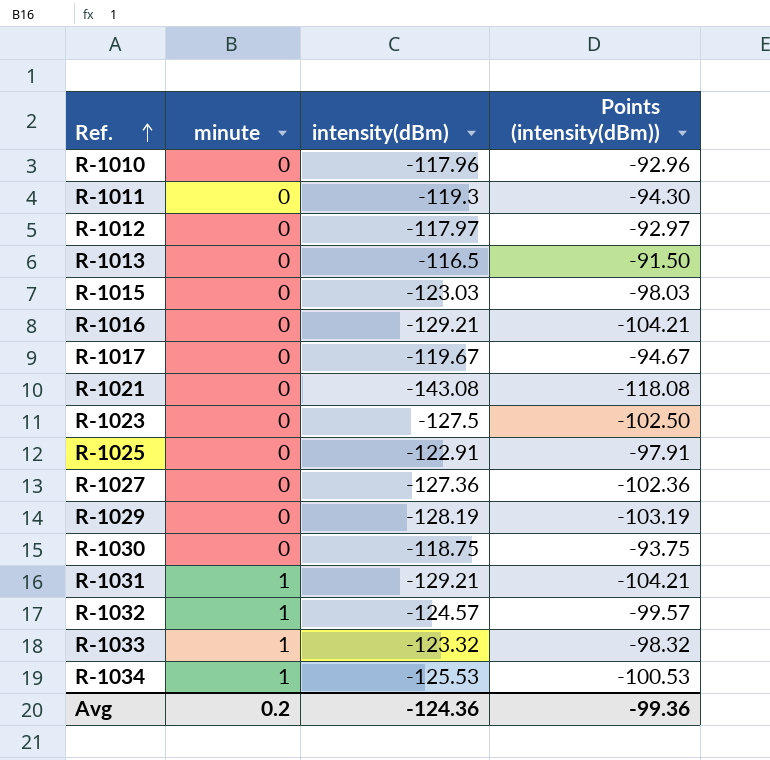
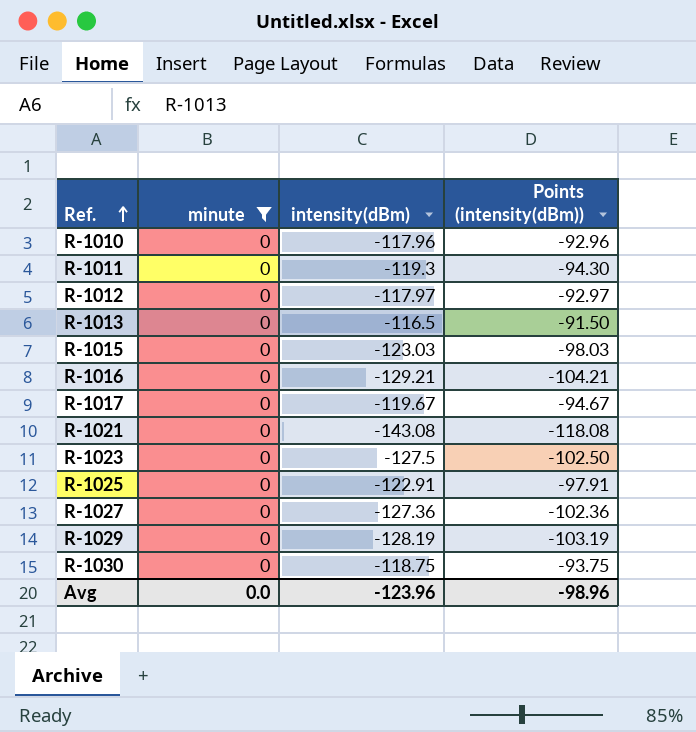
filter: none -> minute = 0
Avg | minute: 0.2 -> 0.0
Avg | intensity(dBm): -124.36 -> -123.96
Avg | Points (intensity(dBm)): -99.36 -> -98.96

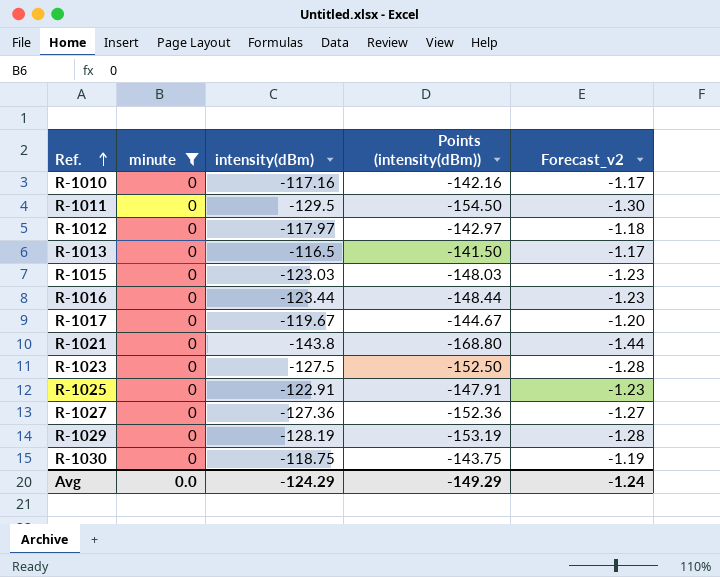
column Points (intensity(dBm)) | formula: [intensity(dBm)] + 25 -> [intensity(dBm)] - 25
column Forecast_v2 | formula: none -> [intensity(dBm)] * 0.01
R-1010 | intensity(dBm): -117.96 -> -117.16
R-1011 | intensity(dBm): -119.3 -> -129.5
R-1016 | intensity(dBm): -129.21 -> -123.44
R-1021 | intensity(dBm): -143.08 -> -143.8
Avg | intensity(dBm): -123.96 -> -124.29
Avg | Points (intensity(dBm)): -98.96 -> -149.29

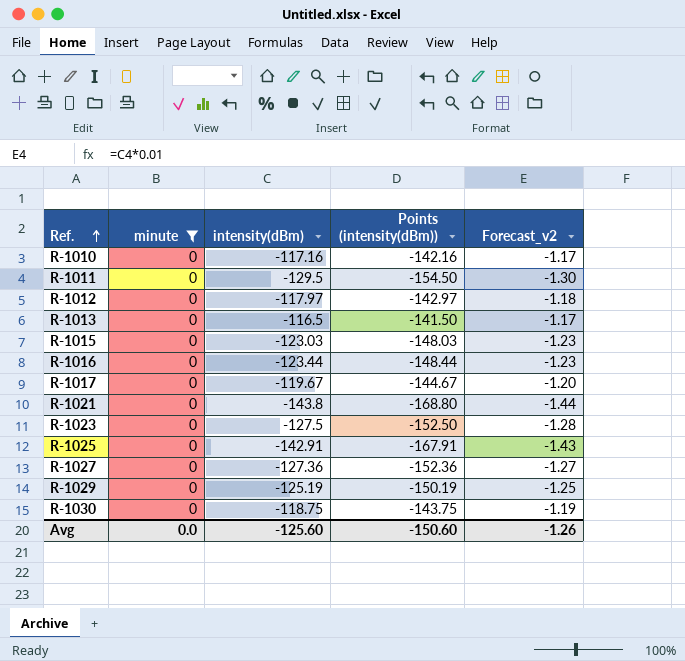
R-1025 | intensity(dBm): -122.91 -> -142.91
R-1025 | Points (intensity(dBm)): -147.91 -> -167.91
R-1025 | Forecast_v2: -1.23 -> -1.43
R-1029 | intensity(dBm): -128.19 -> -125.19
R-1029 | Points (intensity(dBm)): -153.19 -> -150.19
R-1029 | Forecast_v2: -1.28 -> -1.25
Avg | intensity(dBm): -124.29 -> -125.60
Avg | Points (intensity(dBm)): -149.29 -> -150.60
Avg | Forecast_v2: -1.24 -> -1.26

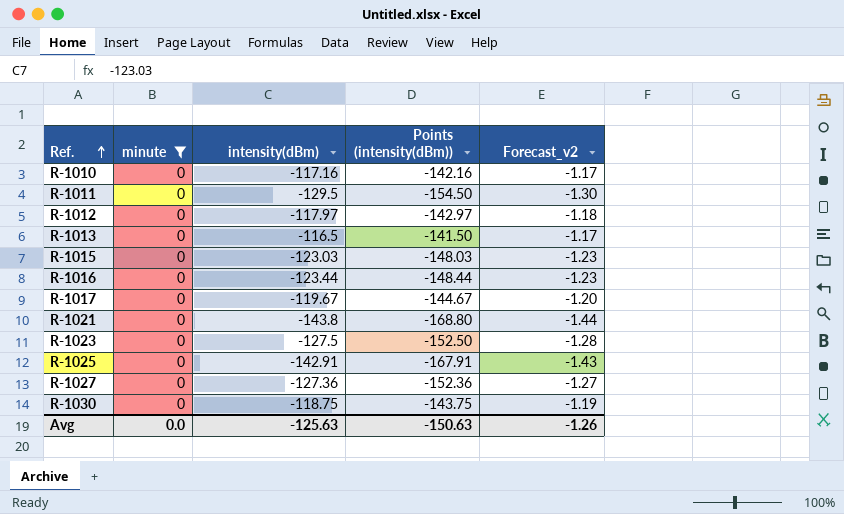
row R-1029: 0 | -125.19 | -150.19 | -1.25 -> none
Avg | intensity(dBm): -125.60 -> -125.63
Avg | Points (intensity(dBm)): -150.60 -> -150.63

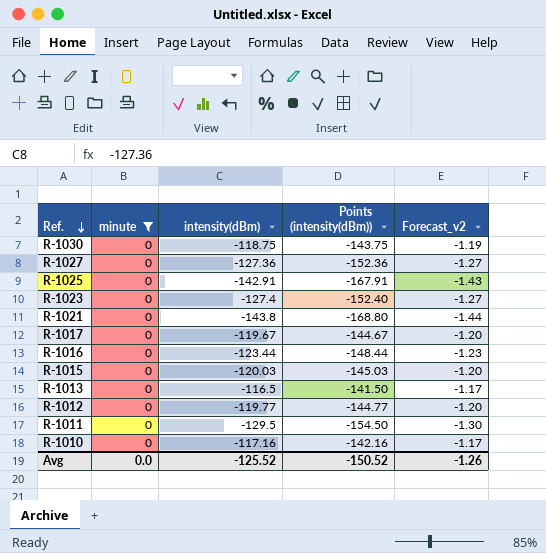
row order: Ref. ascending -> Ref. descending
R-1023 | intensity(dBm): -127.5 -> -127.4
R-1023 | Points (intensity(dBm)): -152.50 -> -152.40
R-1023 | Forecast_v2: -1.28 -> -1.27
R-1015 | intensity(dBm): -123.03 -> -120.03
R-1015 | Points (intensity(dBm)): -148.03 -> -145.03
R-1015 | Forecast_v2: -1.23 -> -1.20
R-1012 | intensity(dBm): -117.97 -> -119.77
R-1012 | Points (intensity(dBm)): -142.97 -> -144.77
R-1012 | Forecast_v2: -1.18 -> -1.20
Avg | intensity(dBm): -125.63 -> -125.52
Avg | Points (intensity(dBm)): -150.63 -> -150.52

